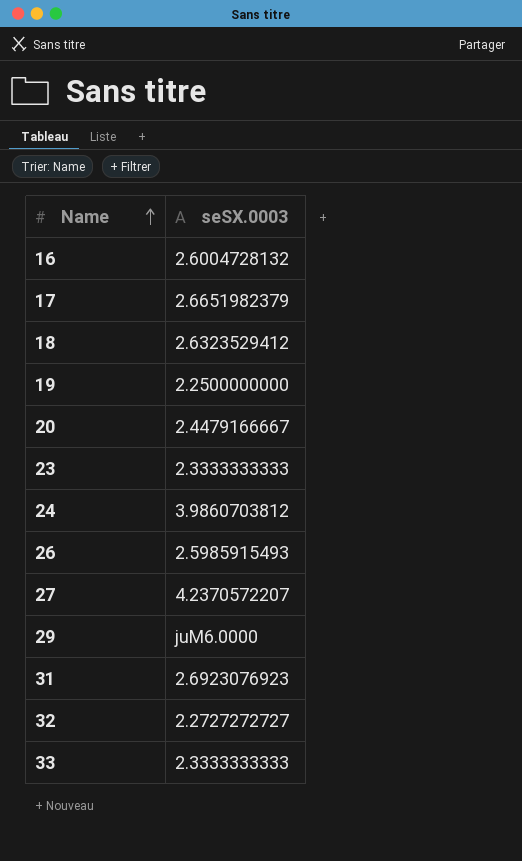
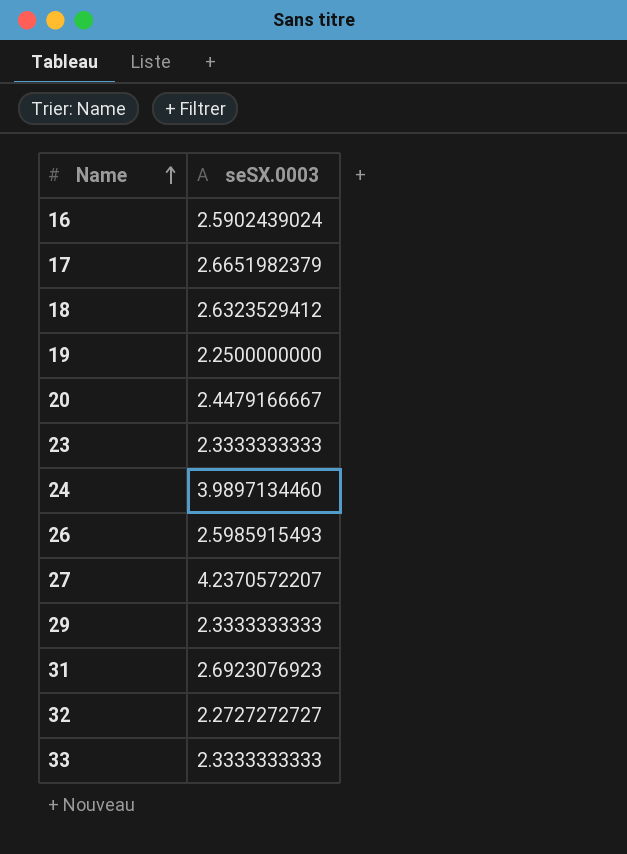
16 | seSX.0003: 2.6004728132 -> 2.5902439024
24 | seSX.0003: 3.9860703812 -> 3.9897134460
29 | seSX.0003: juM6.0000 -> 2.3333333333

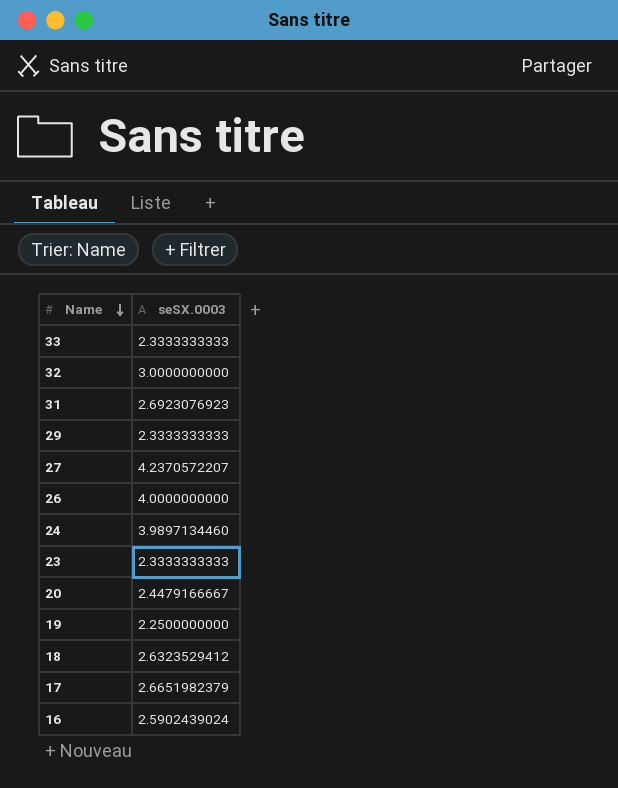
row order: Name ascending -> Name descending
32 | seSX.0003: 2.2727272727 -> 3.0000000000
26 | seSX.0003: 2.5985915493 -> 4.0000000000

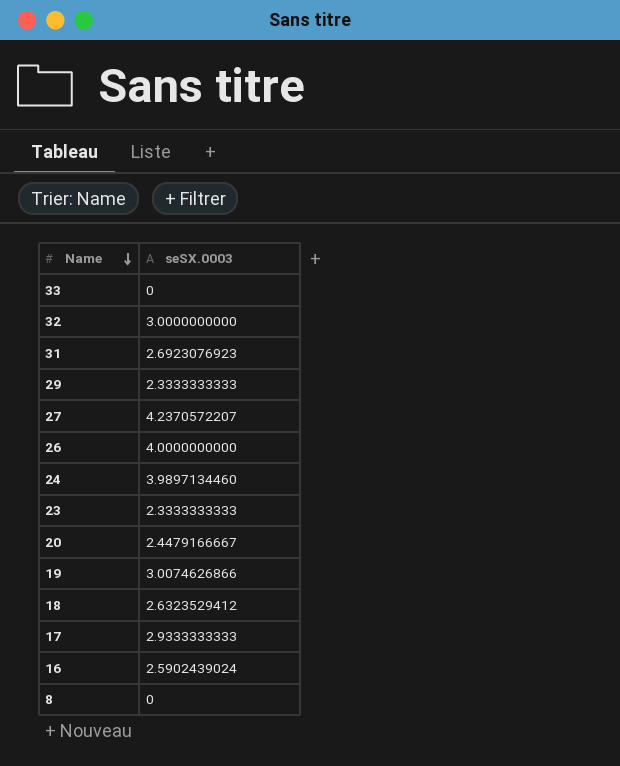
33 | seSX.0003: 2.3333333333 -> 0
19 | seSX.0003: 2.2500000000 -> 3.0074626866
17 | seSX.0003: 2.6651982379 -> 2.9333333333
row 8: none -> 0

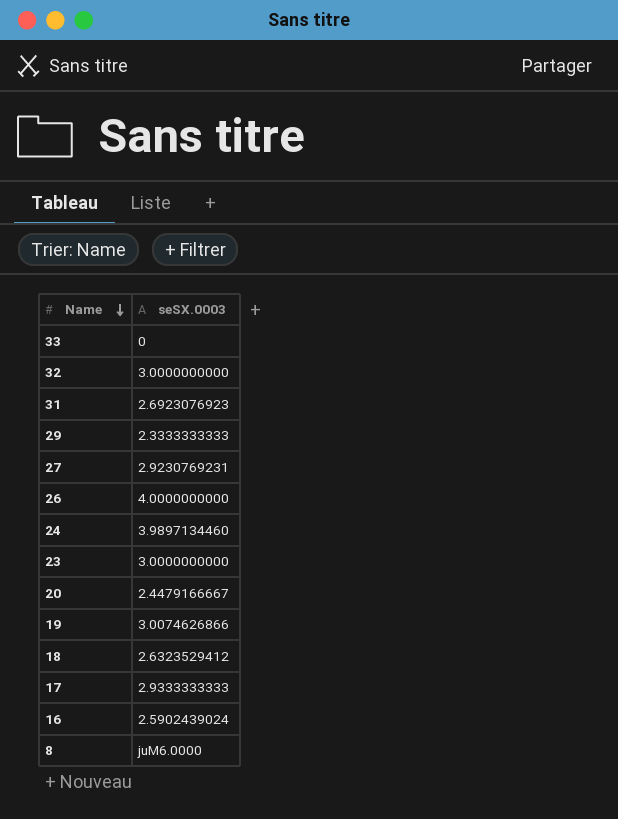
27 | seSX.0003: 4.2370572207 -> 2.9230769231
23 | seSX.0003: 2.3333333333 -> 3.0000000000
8 | seSX.0003: 0 -> juM6.0000

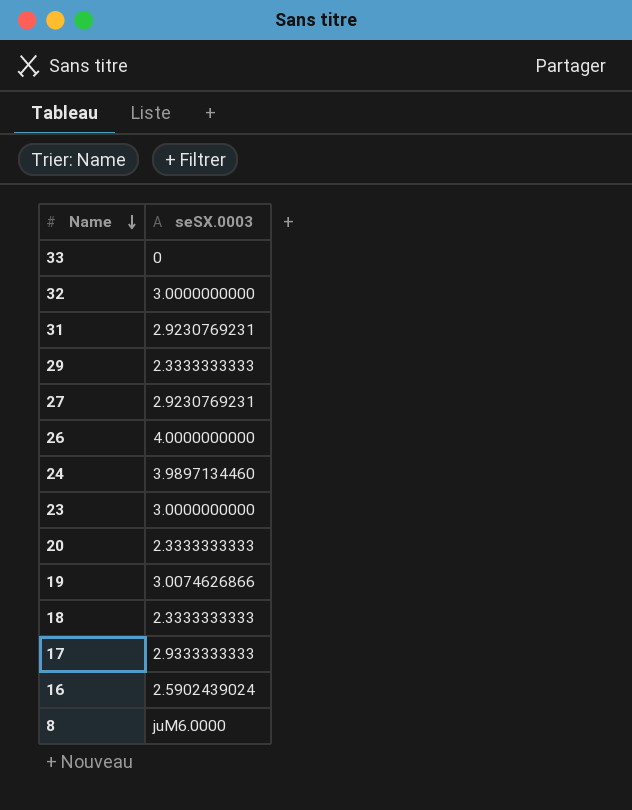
31 | seSX.0003: 2.6923076923 -> 2.9230769231
20 | seSX.0003: 2.4479166667 -> 2.3333333333
18 | seSX.0003: 2.6323529412 -> 2.3333333333

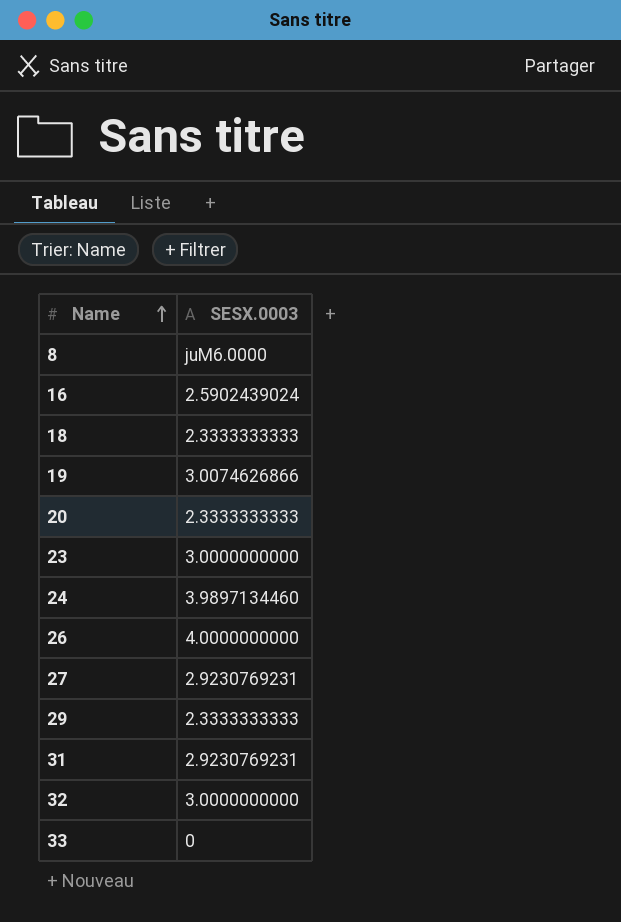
row order: Name descending -> Name ascending
column name: seSX.0003 -> SESX.0003
row 17: 2.9333333333 -> none

